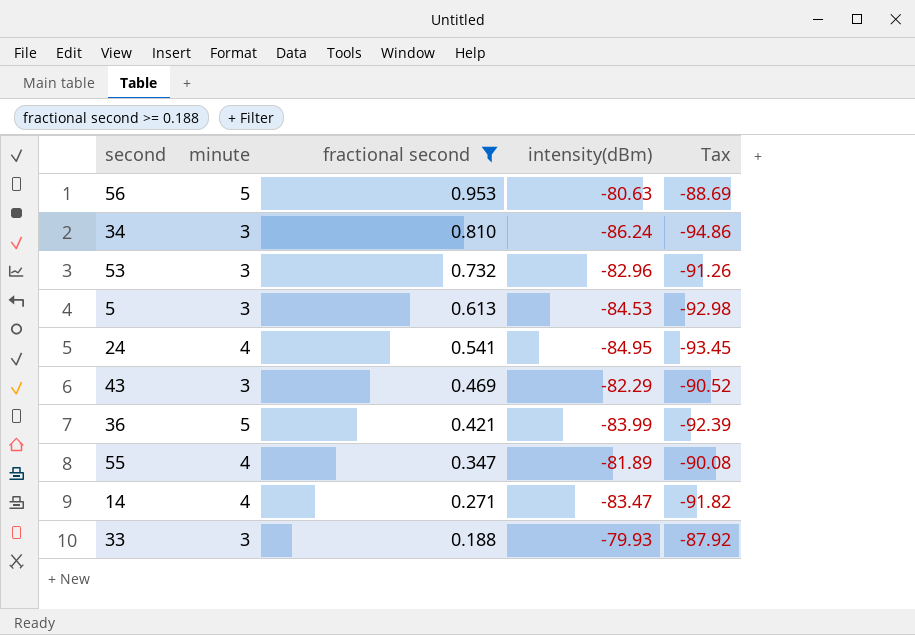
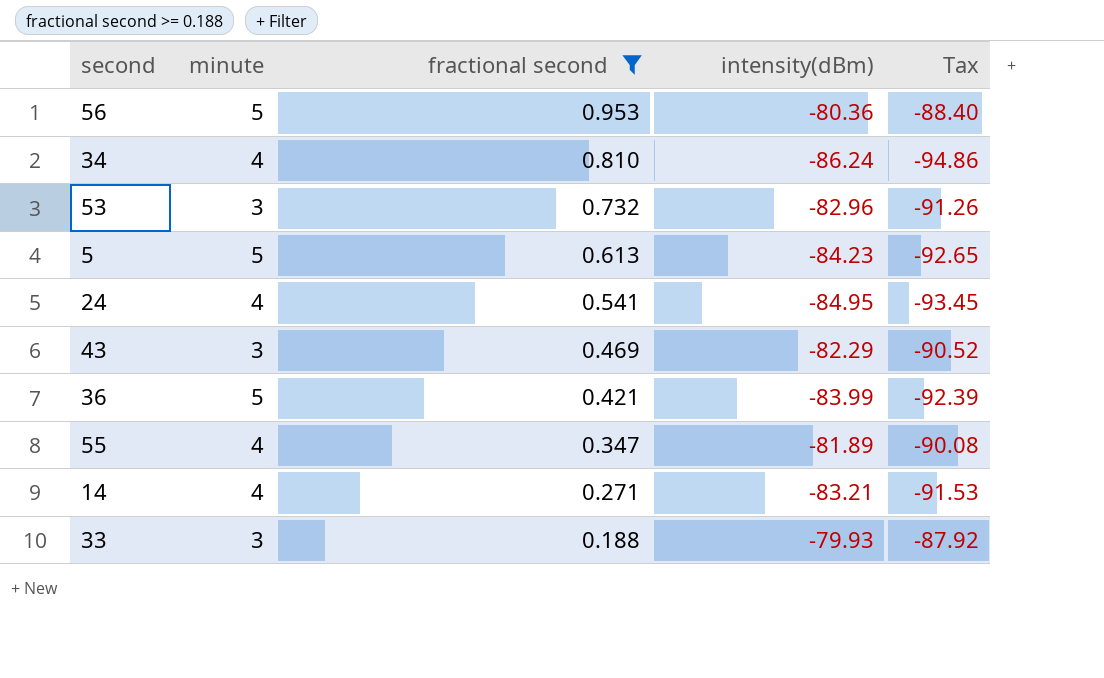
56 | intensity(dBm): -80.63 -> -80.36
56 | Tax: -88.69 -> -88.40
34 | minute: 3 -> 4
5 | minute: 3 -> 5
5 | intensity(dBm): -84.53 -> -84.23
5 | Tax: -92.98 -> -92.65
14 | intensity(dBm): -83.47 -> -83.21
14 | Tax: -91.82 -> -91.53

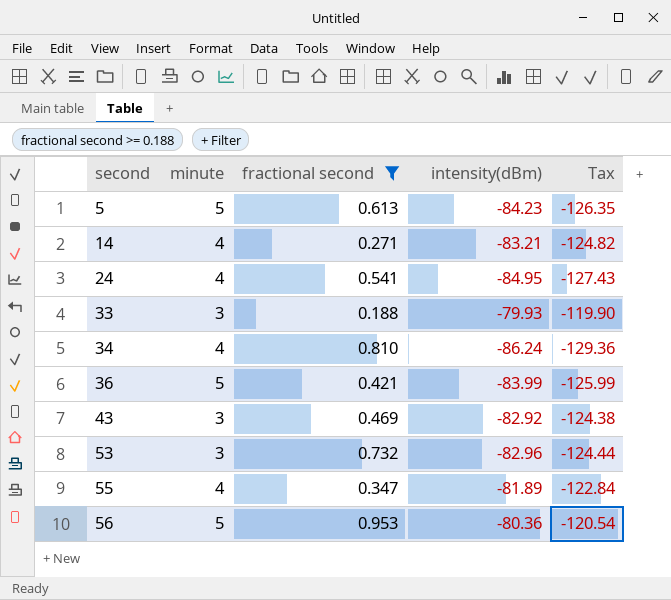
row order: fractional second descending -> second ascending
column Tax | formula: [intensity(dBm)] * 1.1 -> [intensity(dBm)] * 1.5
43 | intensity(dBm): -82.29 -> -82.92

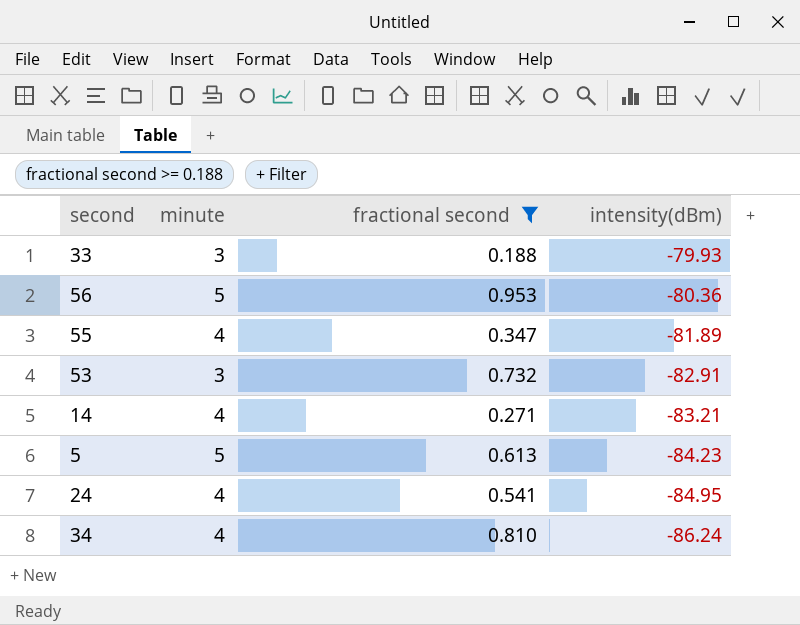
row order: second ascending -> intensity(dBm) descending
column Tax | formula: [intensity(dBm)] * 1.5 -> none
row 36: 5 | 0.421 | -83.99 | -125.99 -> none
row 43: 3 | 0.469 | -82.92 | -124.38 -> none
53 | intensity(dBm): -82.96 -> -82.91

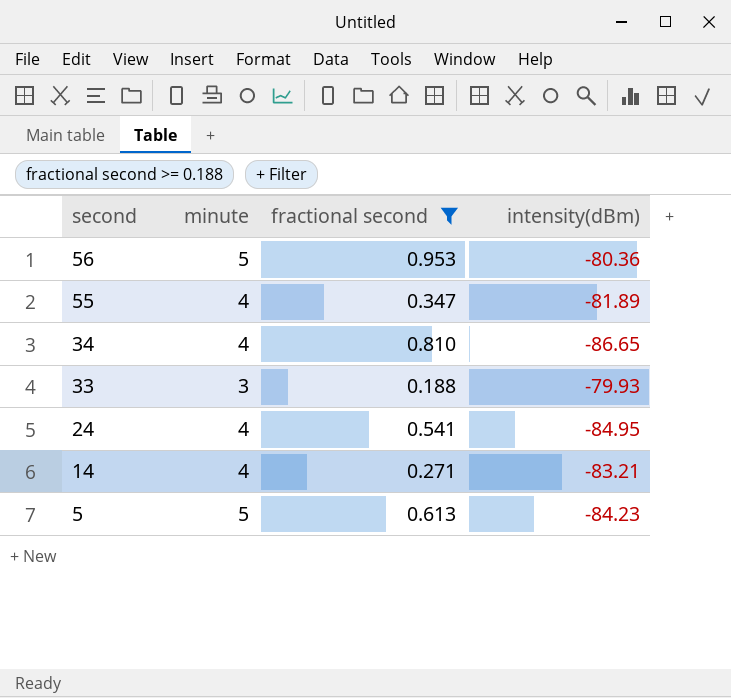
row order: intensity(dBm) descending -> second descending
row 53: 3 | 0.732 | -82.91 -> none
34 | intensity(dBm): -86.24 -> -86.65

